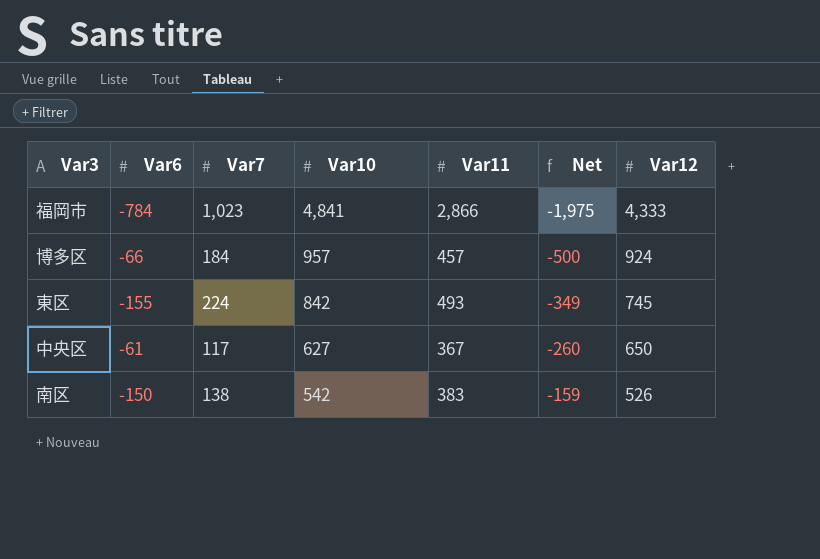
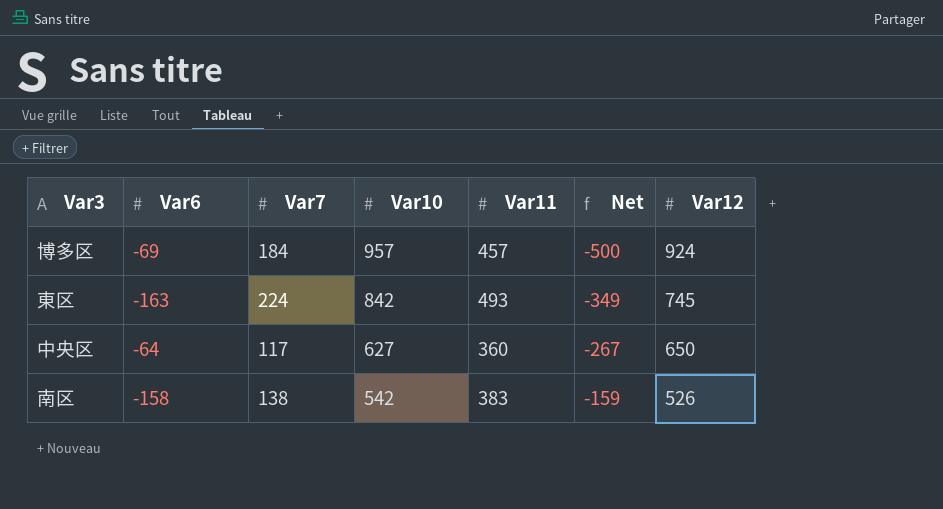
row 福岡市: -784 | 1,023 | 4,841 | 2,866 | -1,975 | 4,333 -> none
博多区 | Var6: -66 -> -69
東区 | Var6: -155 -> -163
中央区 | Var6: -61 -> -64
中央区 | Var11: 367 -> 360
中央区 | Net: -260 -> -267
南区 | Var6: -150 -> -158

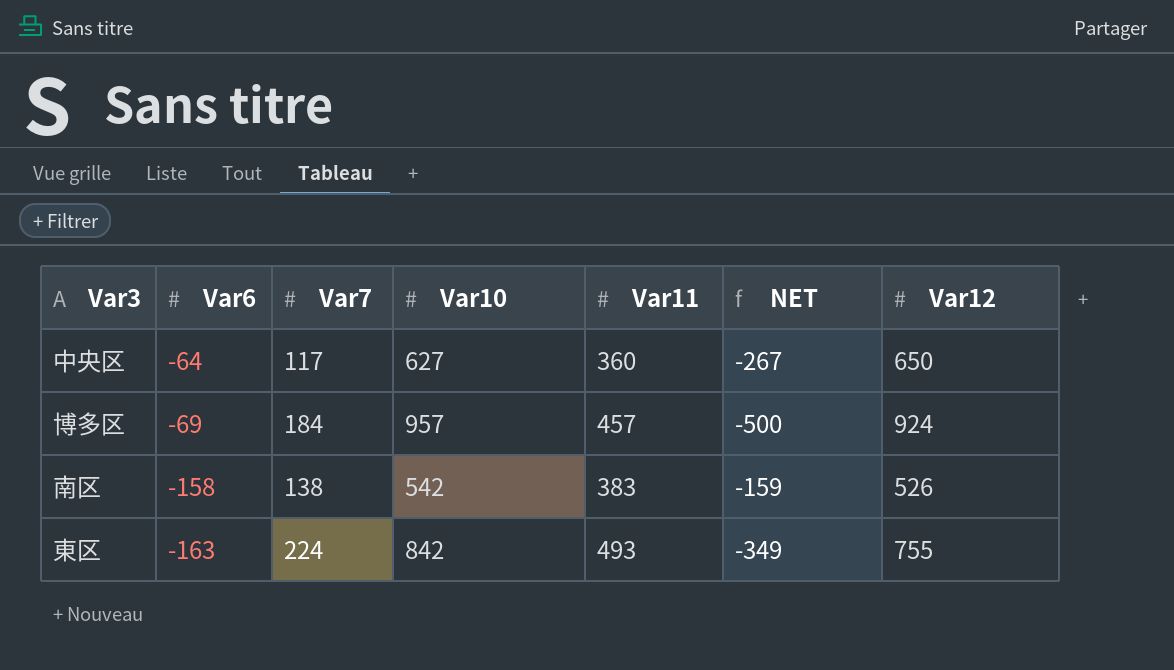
row order: Var10 descending -> Var6 descending
column name: Net -> NET
東区 | Var12: 745 -> 755

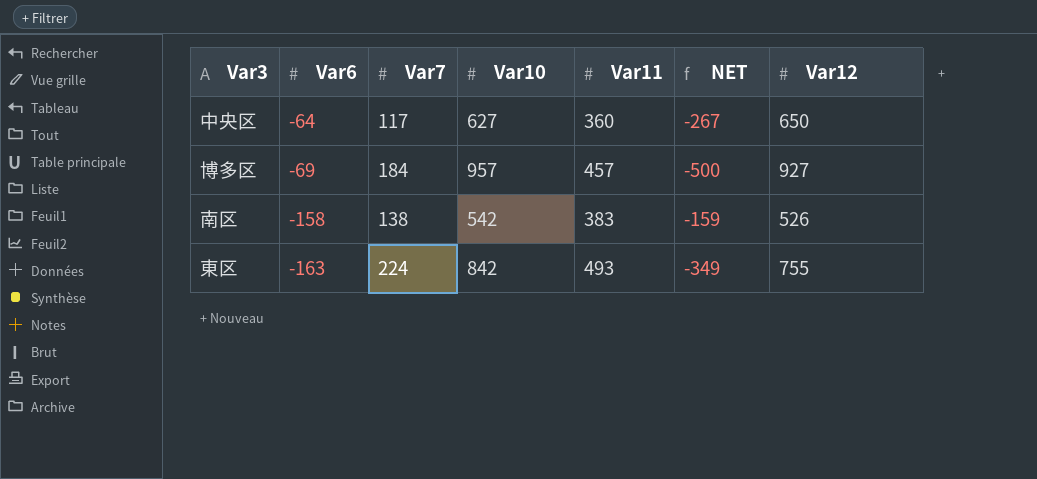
博多区 | Var12: 924 -> 927

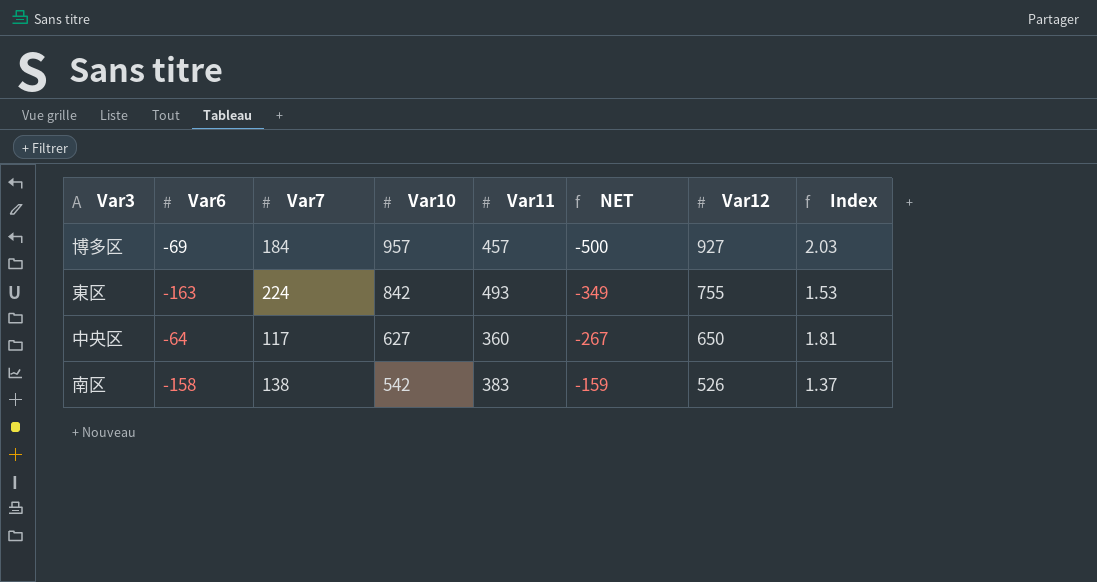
row order: Var6 descending -> Var10 descending
column Index | formula: none -> [Var12] / [Var11]

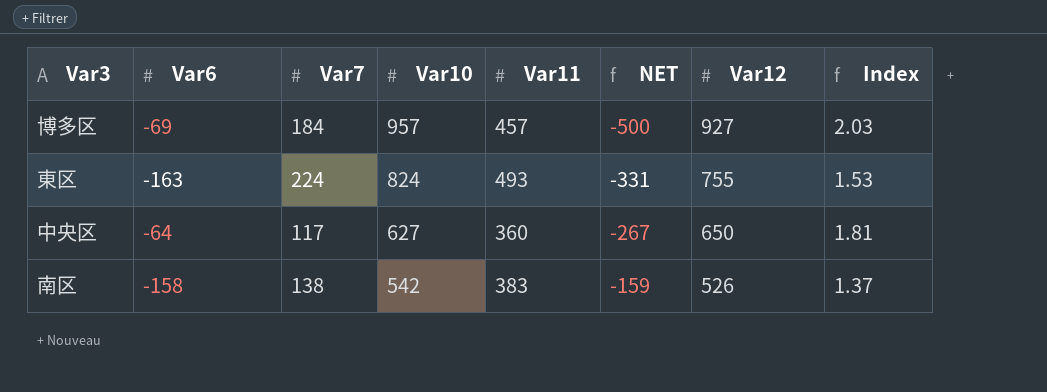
東区 | Var10: 842 -> 824
東区 | NET: -349 -> -331

